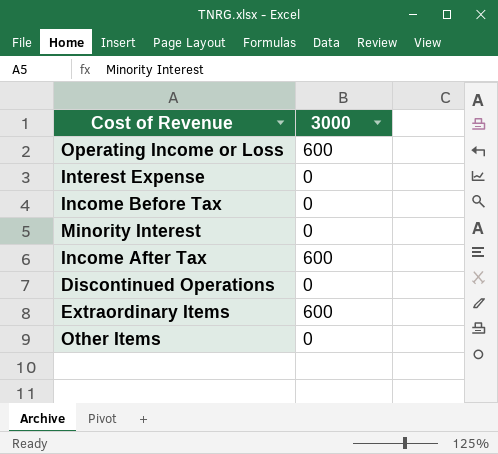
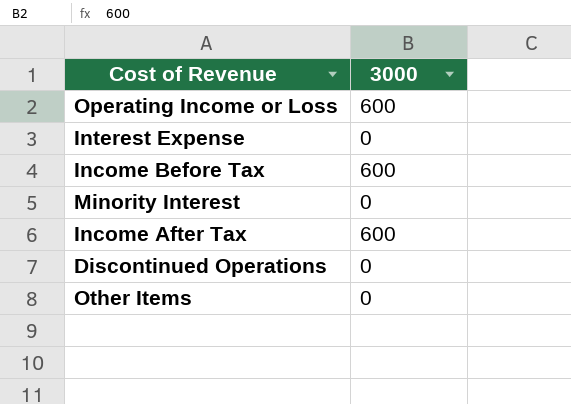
row Extraordinary Items: 600 -> none
Income Before Tax | 3000: 0 -> 600

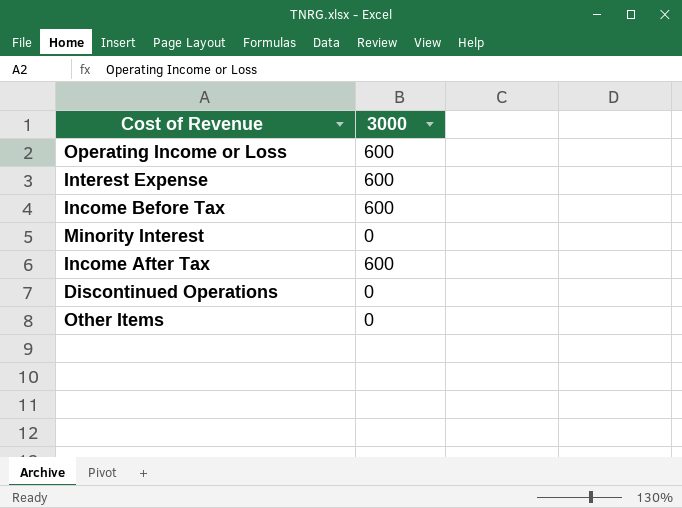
Interest Expense | 3000: 0 -> 600

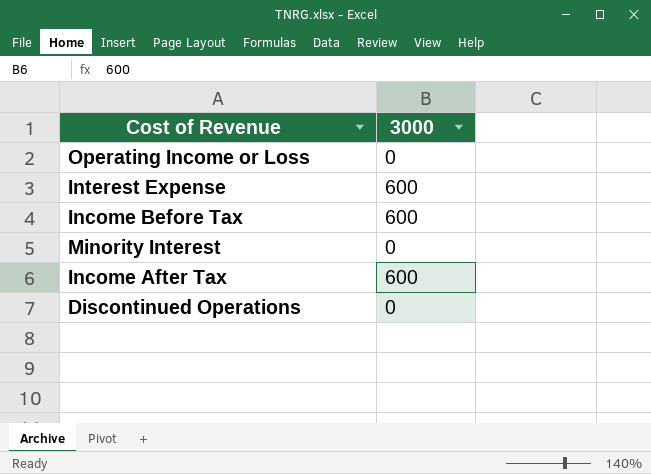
row Other Items: 0 -> none
Operating Income or Loss | 3000: 600 -> 0

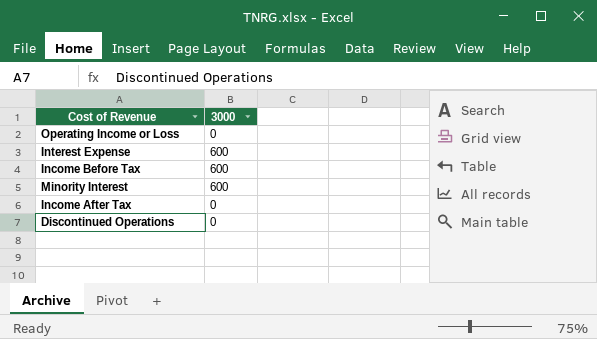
Minority Interest | 3000: 0 -> 600
Income After Tax | 3000: 600 -> 0

